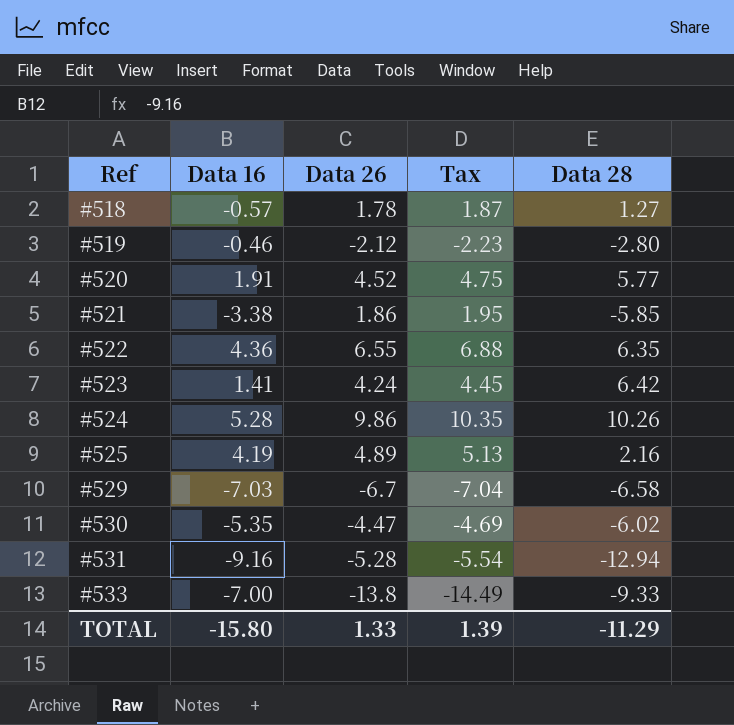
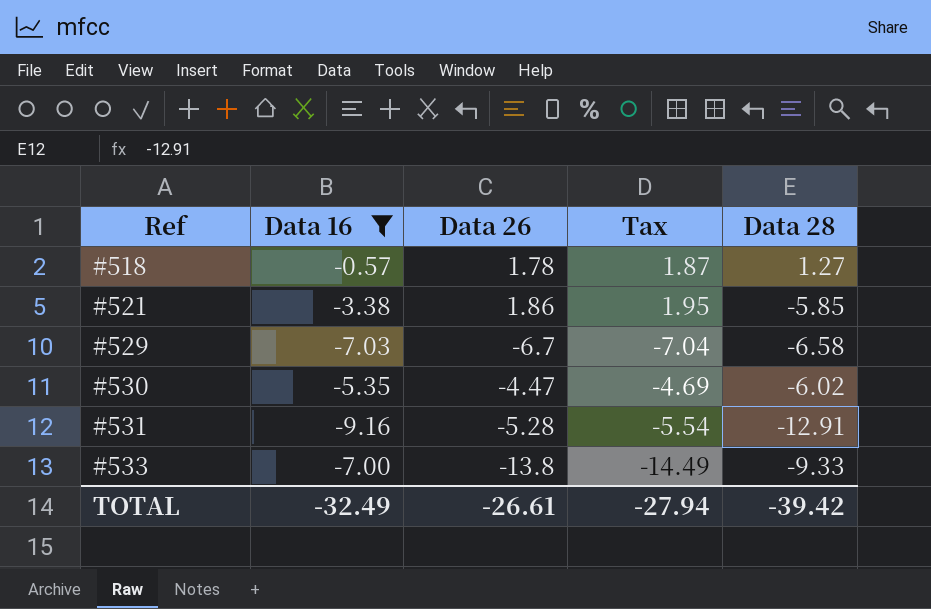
filter: none -> Data 16 <= -0.57
#531 | Data 28: -12.94 -> -12.91
TOTAL | Data 16: -15.80 -> -32.49
TOTAL | Data 26: 1.33 -> -26.61
TOTAL | Tax: 1.39 -> -27.94
TOTAL | Data 28: -11.29 -> -39.42

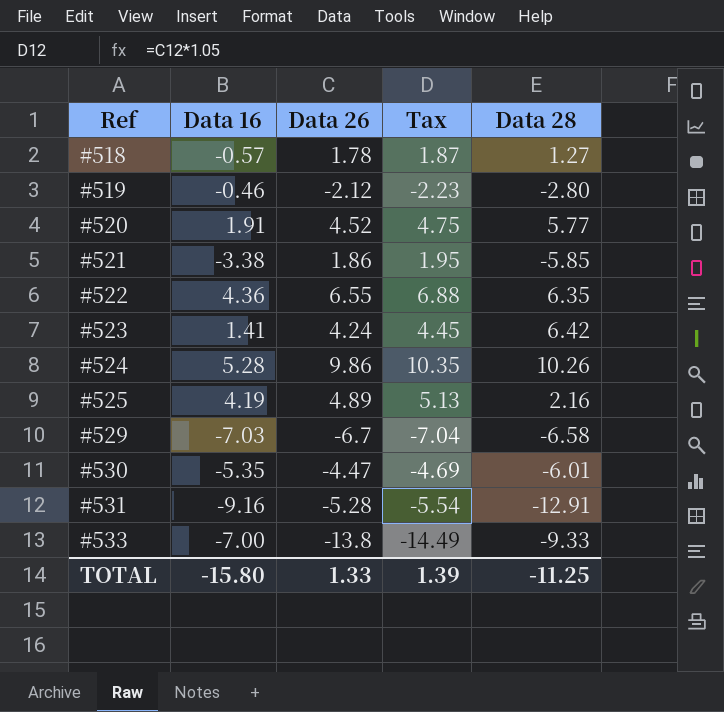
filter: Data 16 <= -0.57 -> none
#530 | Data 28: -6.02 -> -6.01
TOTAL | Data 16: -32.49 -> -15.80
TOTAL | Data 26: -26.61 -> 1.33
TOTAL | Tax: -27.94 -> 1.39
TOTAL | Data 28: -39.42 -> -11.25

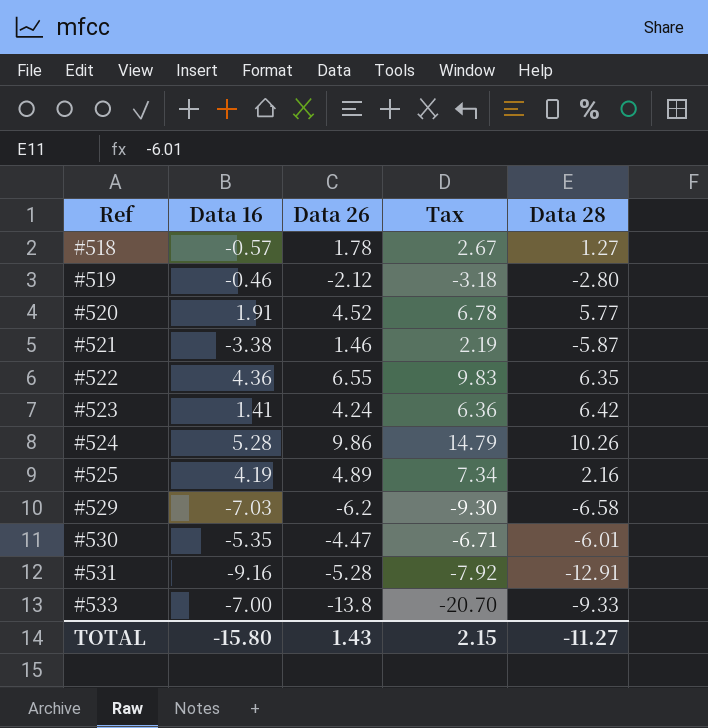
column Tax | formula: [Data 26] * 1.05 -> [Data 26] * 1.5
#521 | Data 26: 1.86 -> 1.46
#521 | Data 28: -5.85 -> -5.87
#529 | Data 26: -6.7 -> -6.2
TOTAL | Data 26: 1.33 -> 1.43
TOTAL | Tax: 1.39 -> 2.15
TOTAL | Data 28: -11.25 -> -11.27

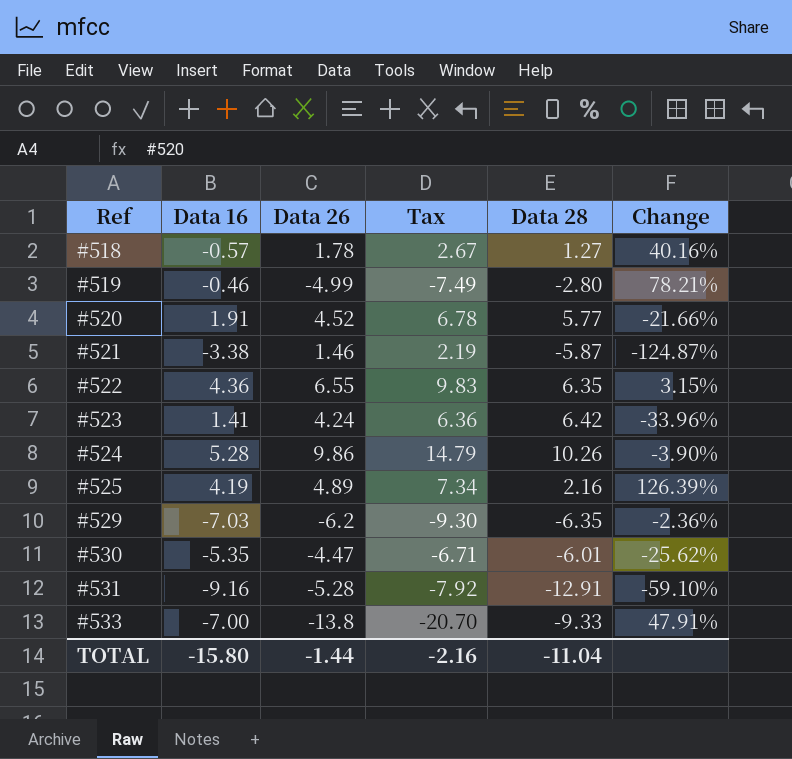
column Change | formula: none -> ([Data 26] - [Data 28]) / [Data 28]
#519 | Data 26: -2.12 -> -4.99
#519 | Tax: -3.18 -> -7.49
#529 | Data 28: -6.58 -> -6.35
TOTAL | Data 26: 1.43 -> -1.44
TOTAL | Tax: 2.15 -> -2.16
TOTAL | Data 28: -11.27 -> -11.04

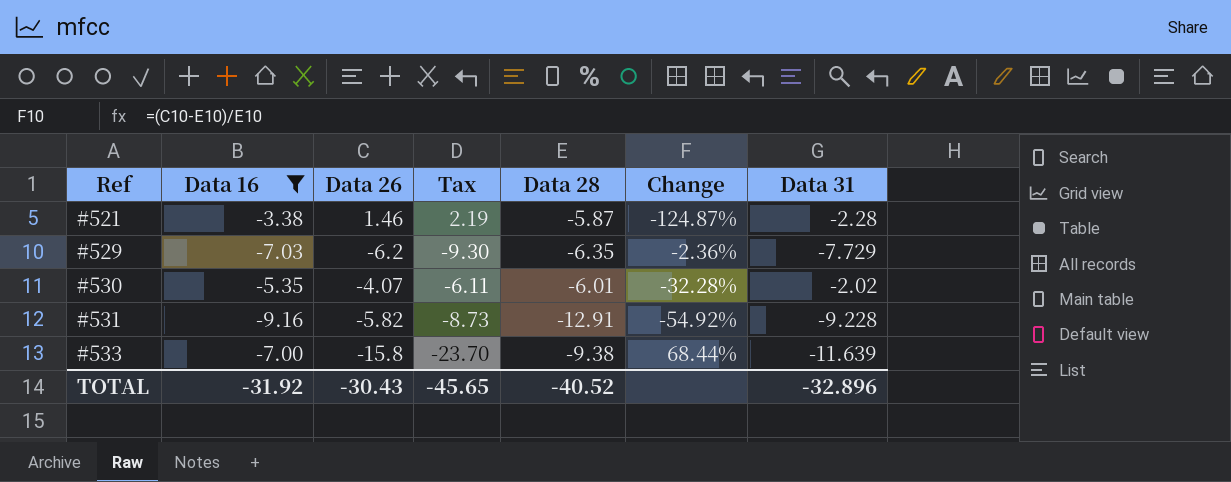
filter: none -> Data 16 <= -3.38
column Data 31 | position: none -> 7
#530 | Data 26: -4.47 -> -4.07
#530 | Tax: -6.71 -> -6.11
#530 | Change: -25.62% -> -32.28%
#531 | Data 26: -5.28 -> -5.82
#531 | Tax: -7.92 -> -8.73
#531 | Change: -59.10% -> -54.92%
#533 | Data 26: -13.8 -> -15.8
#533 | Tax: -20.70 -> -23.70
#533 | Data 28: -9.33 -> -9.38
#533 | Change: 47.91% -> 68.44%
TOTAL | Data 16: -15.80 -> -31.92
TOTAL | Data 26: -1.44 -> -30.43
TOTAL | Tax: -2.16 -> -45.65
TOTAL | Data 28: -11.04 -> -40.52

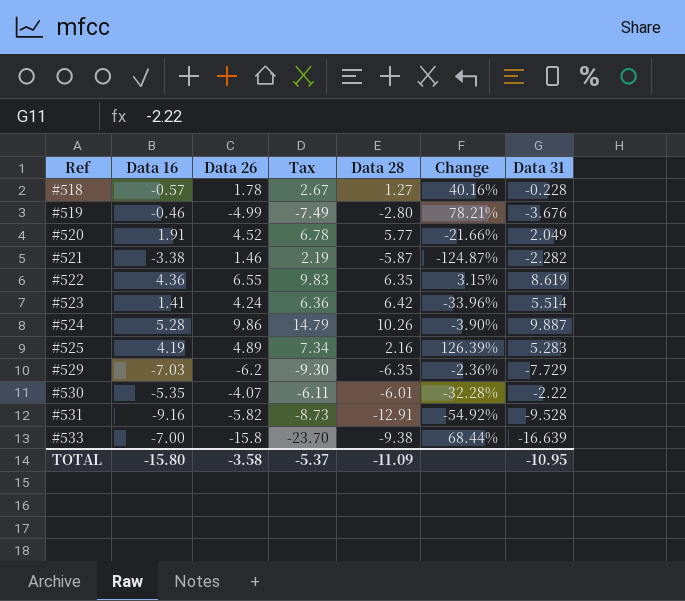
filter: Data 16 <= -3.38 -> none
#521 | Data 31: -2.28 -> -2.282
#530 | Data 31: -2.02 -> -2.22
#531 | Data 31: -9.228 -> -9.528
#533 | Data 31: -11.639 -> -16.639
TOTAL | Data 16: -31.92 -> -15.80
TOTAL | Data 26: -30.43 -> -3.58
TOTAL | Tax: -45.65 -> -5.37
TOTAL | Data 28: -40.52 -> -11.09
TOTAL | Data 31: -32.896 -> -10.95

